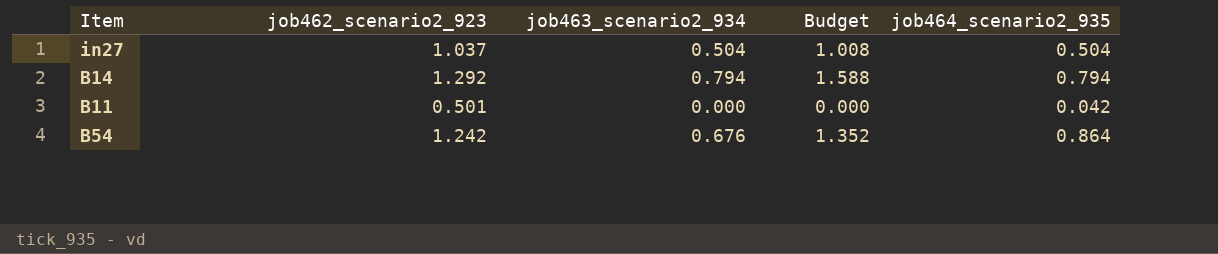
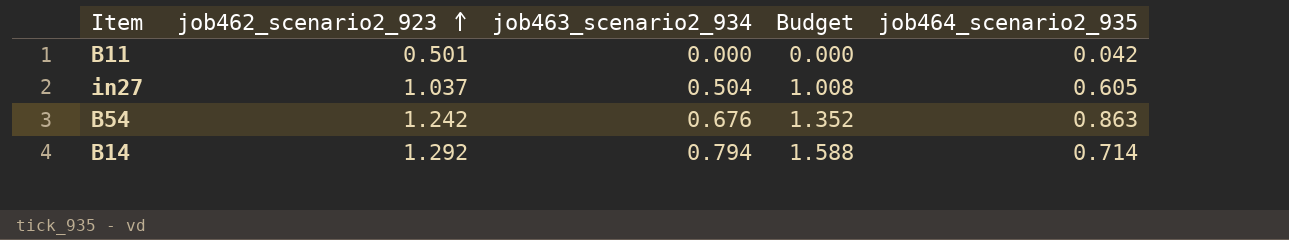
row order: none -> job462_scenario2_923 ascending
in27 | job464_scenario2_935: 0.504 -> 0.605
B54 | job464_scenario2_935: 0.864 -> 0.863
B14 | job464_scenario2_935: 0.794 -> 0.714

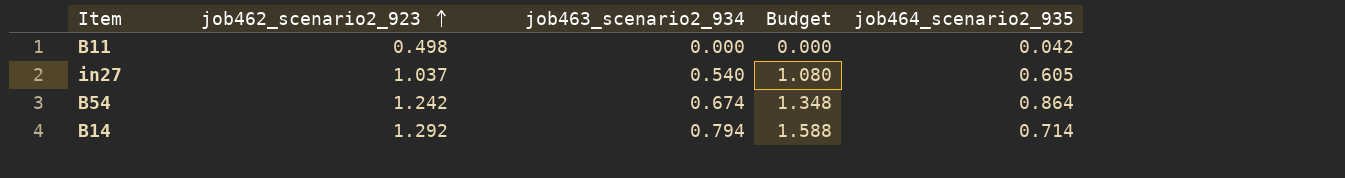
B11 | job462_scenario2_923: 0.501 -> 0.498
in27 | job463_scenario2_934: 0.504 -> 0.540
in27 | Budget: 1.008 -> 1.080
B54 | job463_scenario2_934: 0.676 -> 0.674
B54 | Budget: 1.352 -> 1.348
B54 | job464_scenario2_935: 0.863 -> 0.864

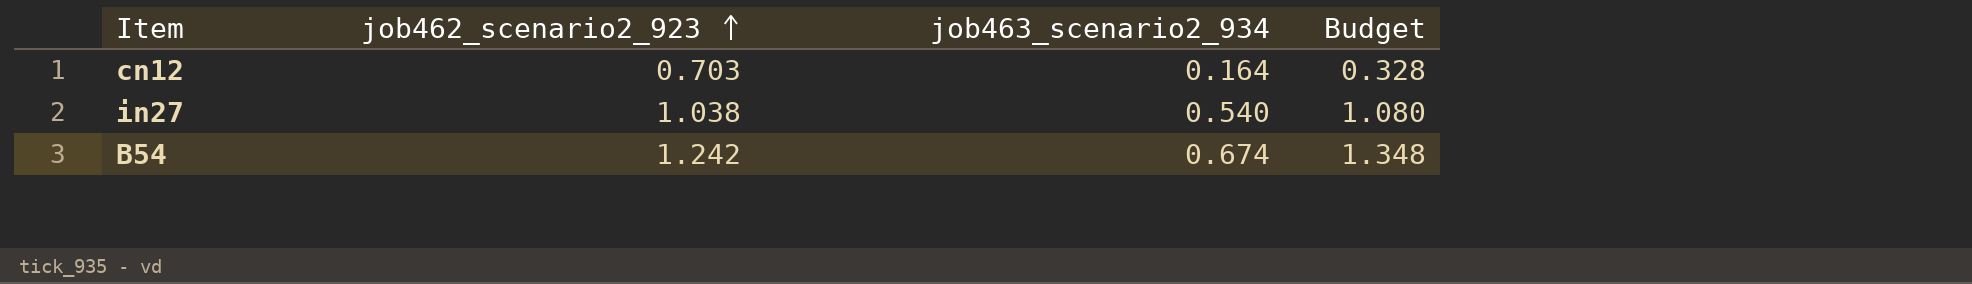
column job464_scenario2_935 | position: 5 -> none
row B11: 0.498 | 0.000 | 0.000 | 0.042 -> none
row B14: 1.292 | 0.794 | 1.588 | 0.714 -> none
row cn12: none -> 0.703 | 0.164 | 0.328
in27 | job462_scenario2_923: 1.037 -> 1.038

